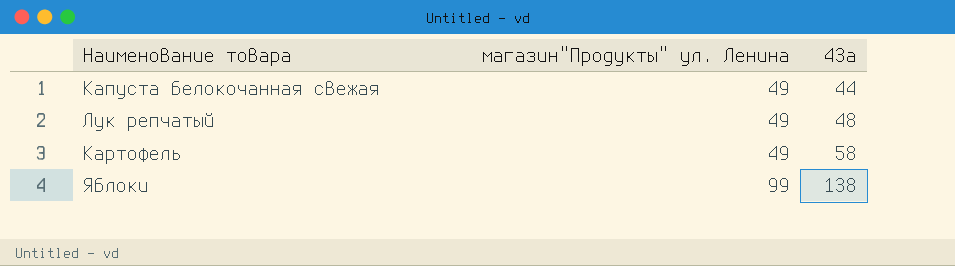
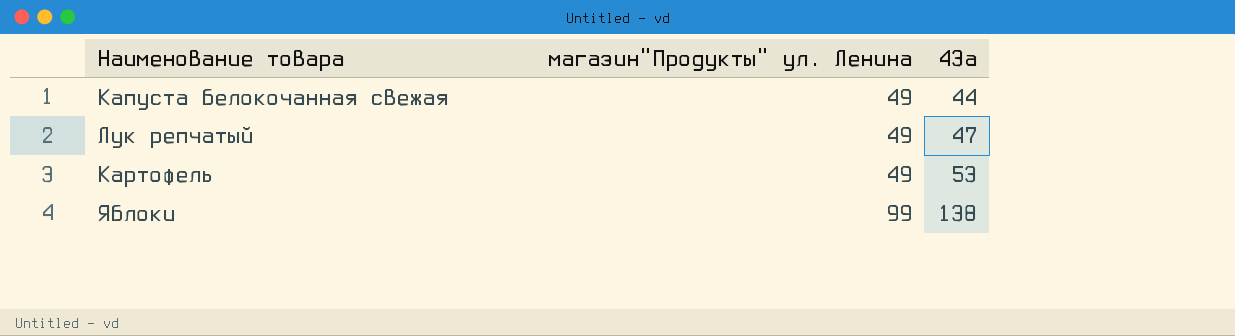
Лук репчатый | 43а: 48 -> 47
Картофель | 43а: 58 -> 53

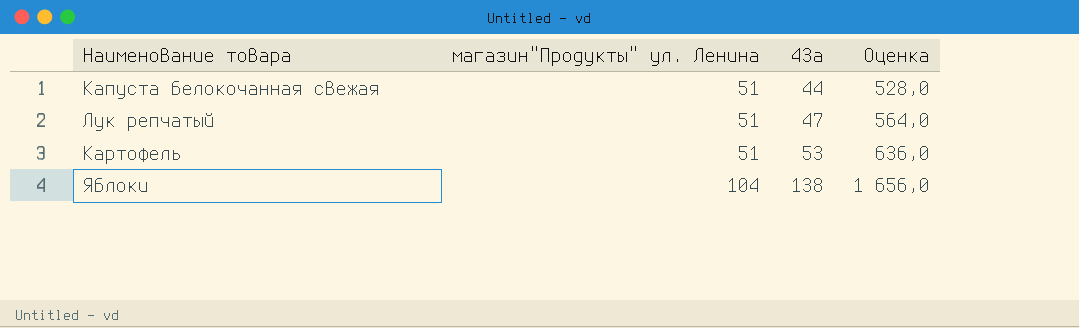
column Оценка | formula: none -> [43а] * 12
Капуста белокочанная свежая | магазин"Продукты" ул. Ленина: 49 -> 51
Лук репчатый | магазин"Продукты" ул. Ленина: 49 -> 51
Картофель | магазин"Продукты" ул. Ленина: 49 -> 51
Яблоки | магазин"Продукты" ул. Ленина: 99 -> 104

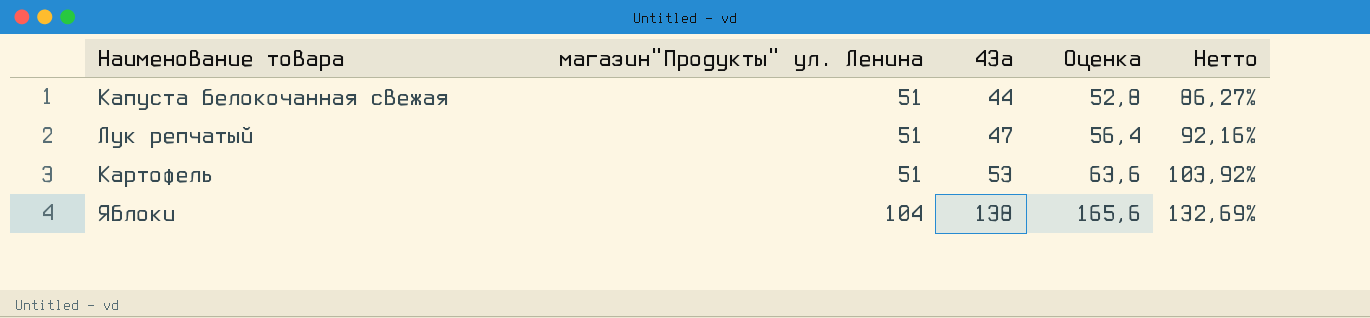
column Оценка | formula: [43а] * 12 -> [43а] * 1,2
column Нетто | formula: none -> [43а] / [магазин"Продукты" ул. Ленина]

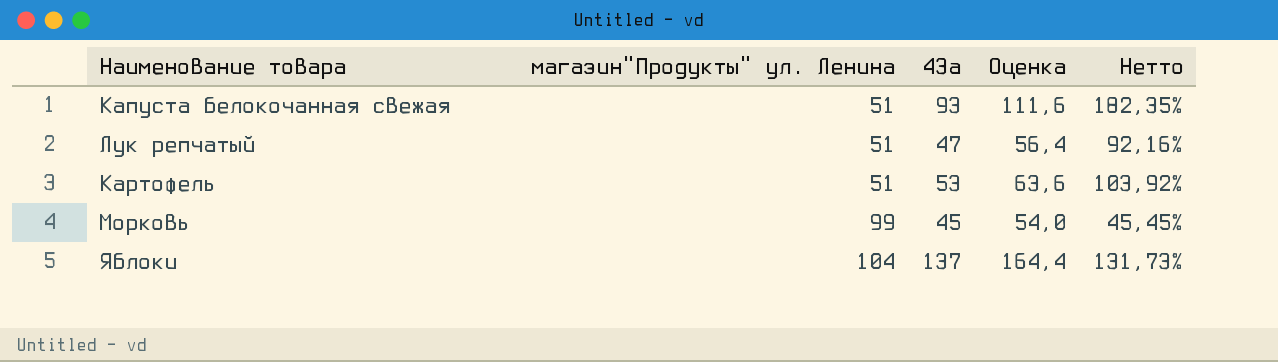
Капуста белокочанная свежая | 43а: 44 -> 93
Капуста белокочанная свежая | Оценка: 52,8 -> 111,6
Капуста белокочанная свежая | Нетто: 86,27% -> 182,35%
row Морковь: none -> 99 | 45 | 54,0 | 45,45%
Яблоки | 43а: 138 -> 137
Яблоки | Оценка: 165,6 -> 164,4
Яблоки | Нетто: 132,69% -> 131,73%

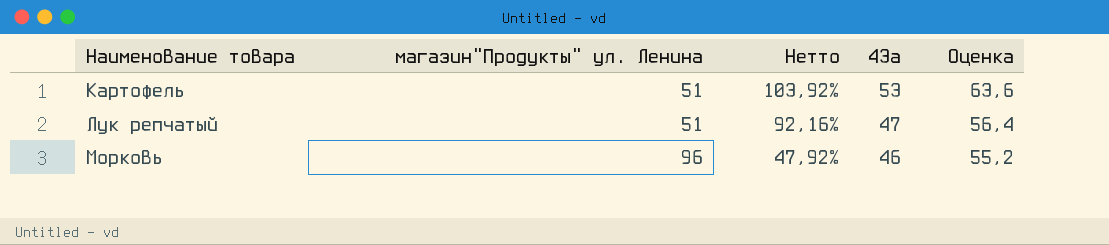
row order: магазин"Продукты" ул. Ленина ascending -> Наименование товара ascending
column Нетто | position: 5 -> 3
row Капуста белокочанная свежая: 51 | 93 | 111,6 | 182,35% -> none
row Яблоки: 104 | 137 | 164,4 | 131,73% -> none
Морковь | магазин"Продукты" ул. Ленина: 99 -> 96
Морковь | Нетто: 45,45% -> 47,92%
Морковь | 43а: 45 -> 46
Морковь | Оценка: 54,0 -> 55,2

